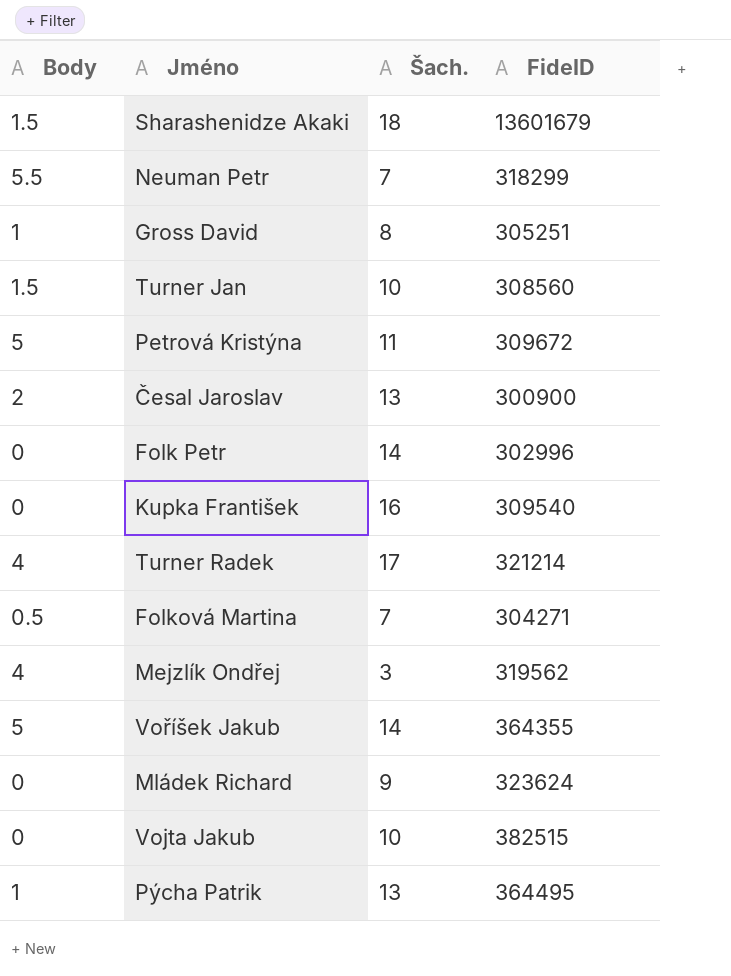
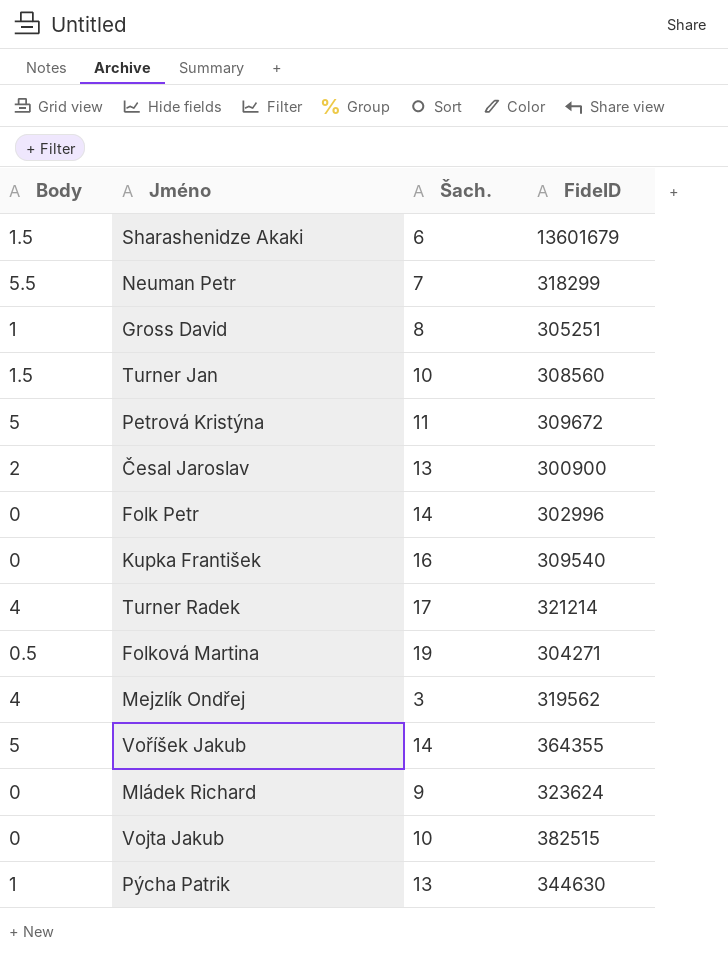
Sharashenidze Akaki | Šach.: 18 -> 6
Folková Martina | Šach.: 7 -> 19
Pýcha Patrik | FideID: 364495 -> 344630

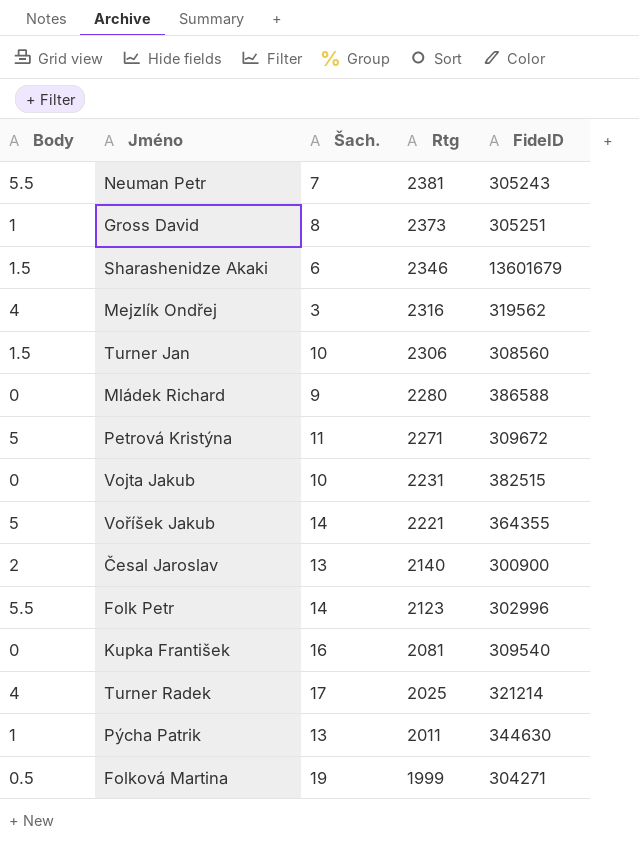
row order: none -> Rtg descending
column Rtg | position: none -> 4
Neuman Petr | FideID: 318299 -> 305243
Mládek Richard | FideID: 323624 -> 386588
Folk Petr | Body: 0 -> 5.5

